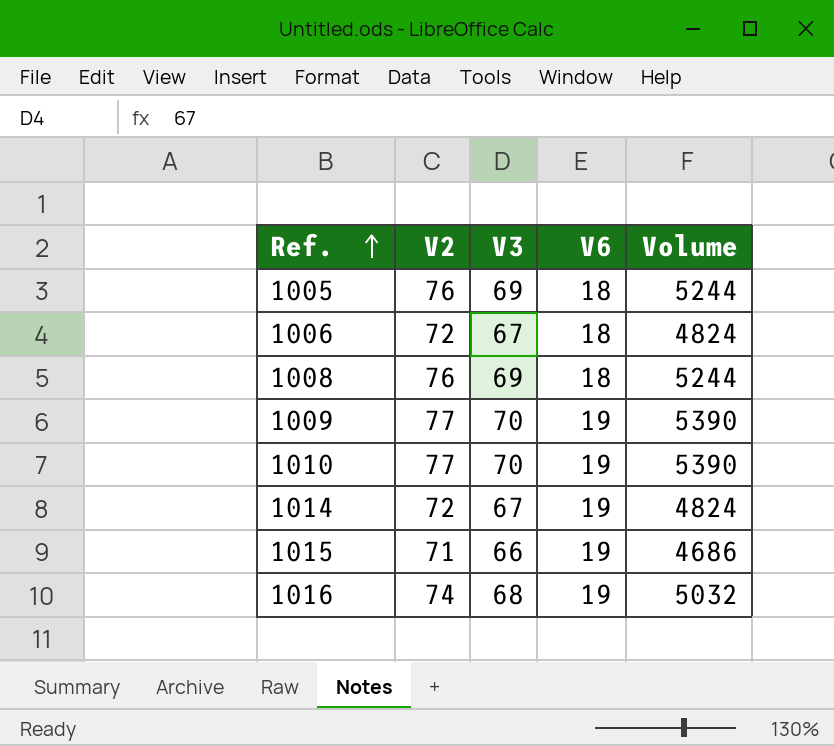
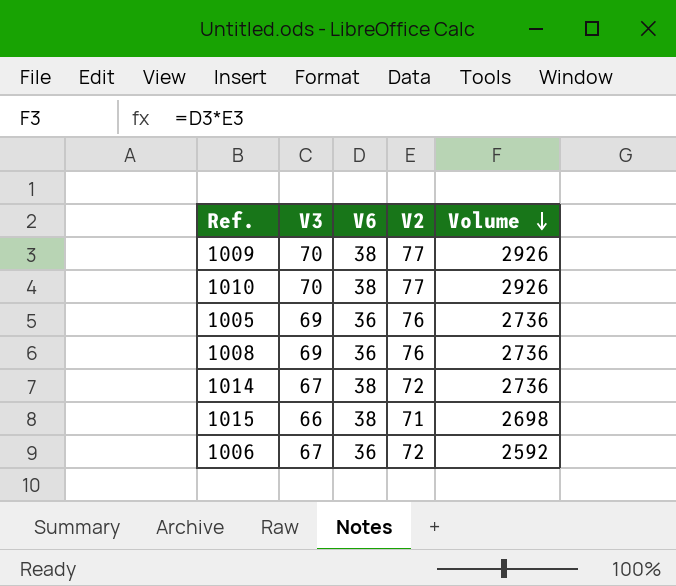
row order: Ref. ascending -> Volume descending
column V2 | position: 2 -> 4
column Volume | formula: [V2] * [V3] -> [V6] * [V2]
row 1016: 74 | 68 | 19 | 5032 -> none
1009 | V6: 19 -> 38
1010 | V6: 19 -> 38
1005 | V6: 18 -> 36
1008 | V6: 18 -> 36
1014 | V6: 19 -> 38
1015 | V6: 19 -> 38
1006 | V6: 18 -> 36

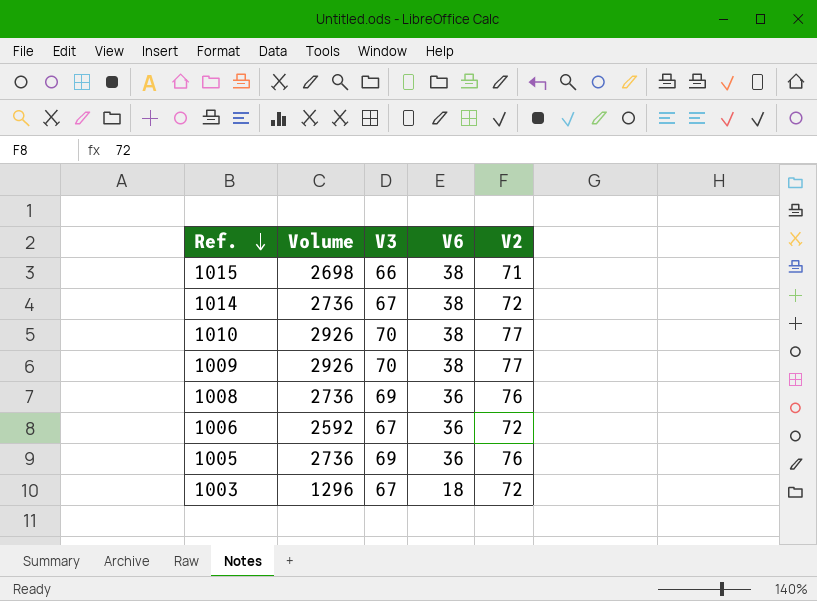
row order: Volume descending -> Ref. descending
column Volume | position: 5 -> 2
row 1003: none -> 1296 | 67 | 18 | 72

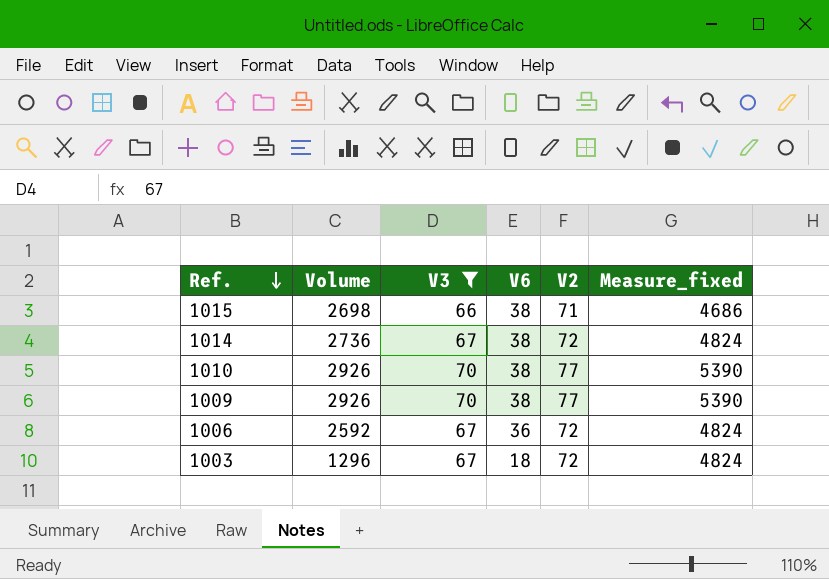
filter: none -> V3 != 69
column Measure_fixed | formula: none -> [V3] * [V2]

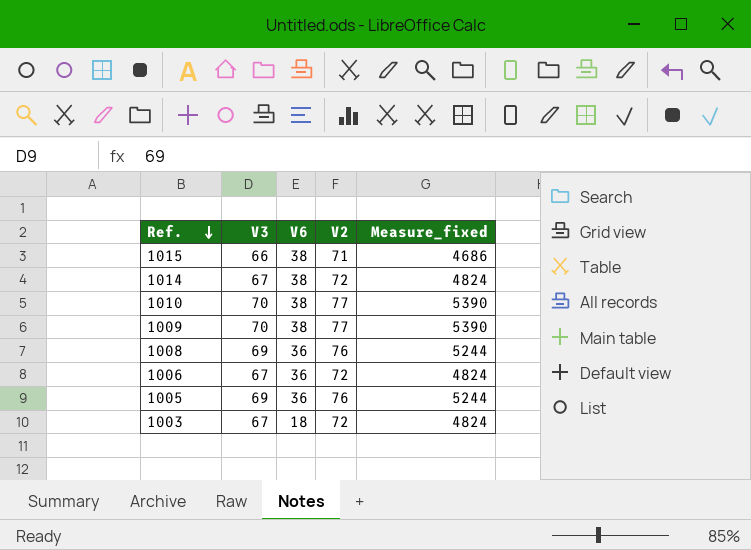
filter: V3 != 69 -> none
column Volume | formula: [V6] * [V2] -> none

